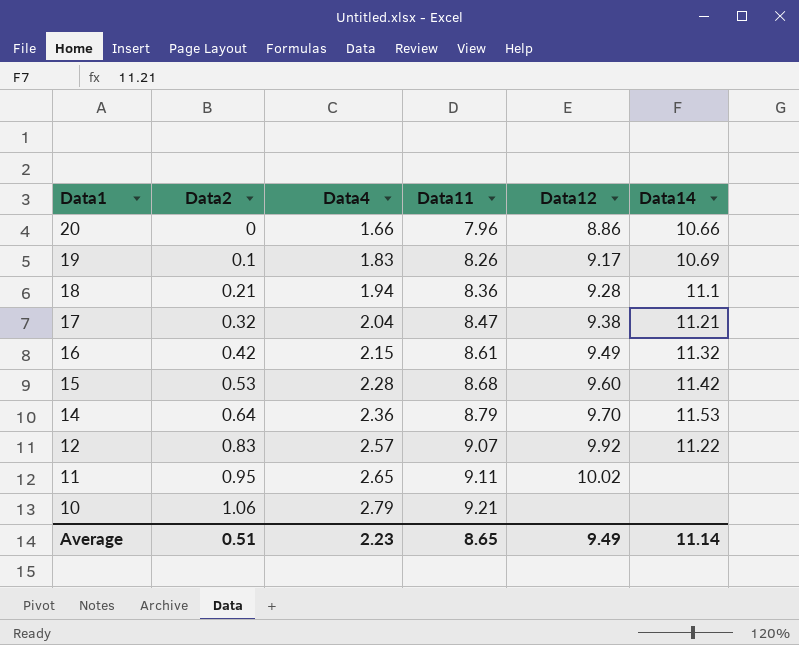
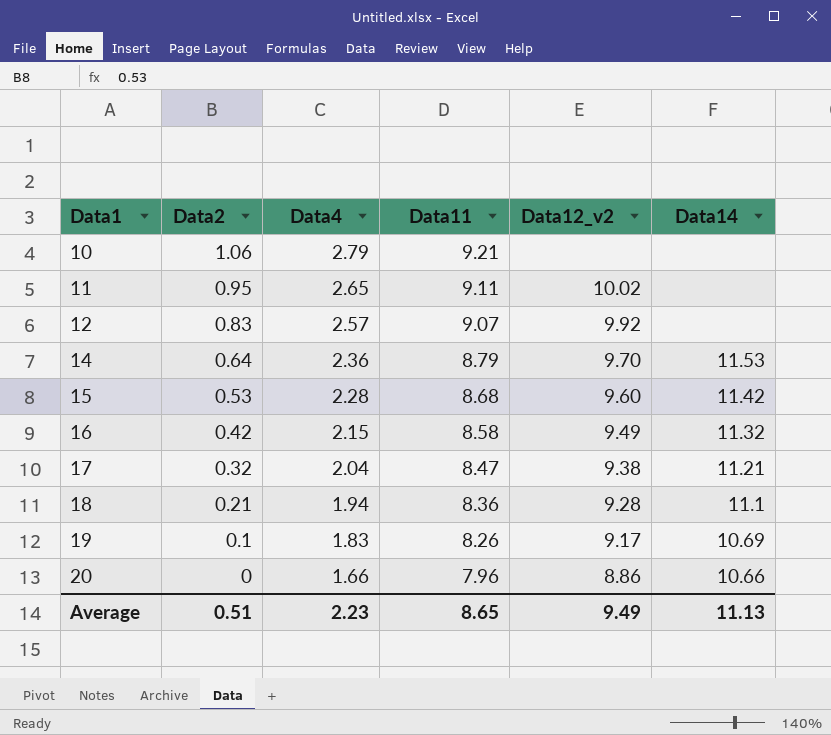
row order: Data1 descending -> Data1 ascending
column name: Data12 -> Data12_v2
12 | Data14: 11.22 -> none
16 | Data11: 8.61 -> 8.58
Average | Data14: 11.14 -> 11.13

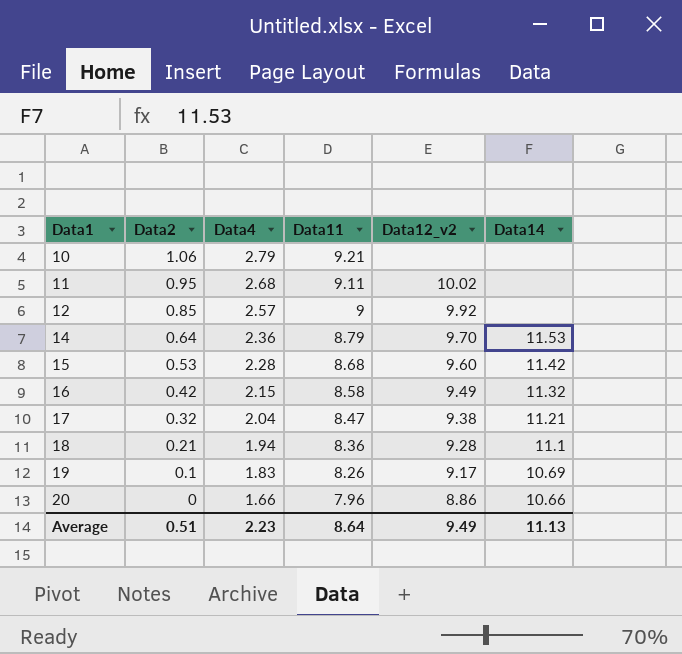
11 | Data4: 2.65 -> 2.68
12 | Data2: 0.83 -> 0.85
12 | Data11: 9.07 -> 9
Average | Data11: 8.65 -> 8.64

